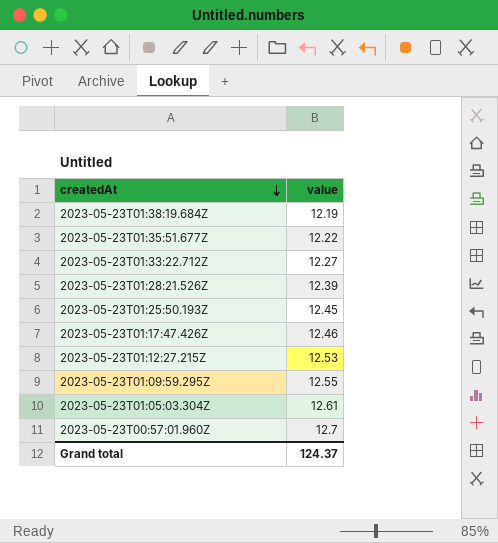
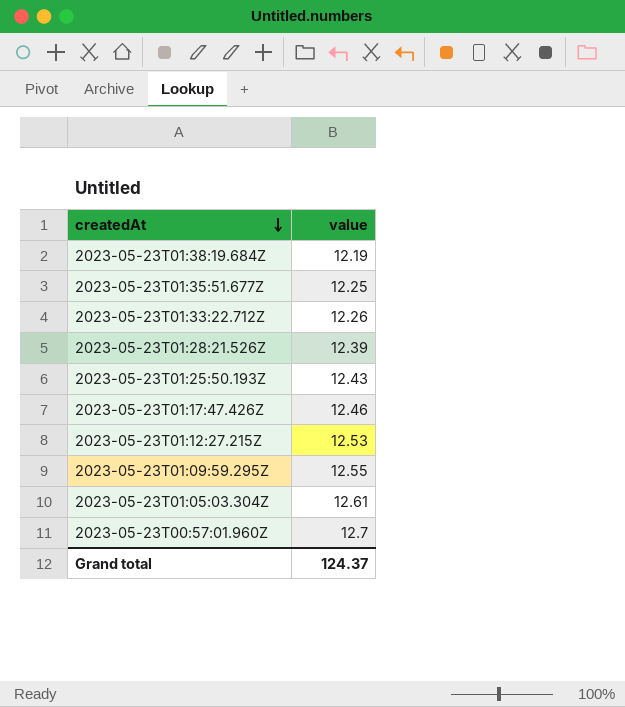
2023-05-23T01:35:51.677Z | value: 12.22 -> 12.25
2023-05-23T01:33:22.712Z | value: 12.27 -> 12.26
2023-05-23T01:25:50.193Z | value: 12.45 -> 12.43

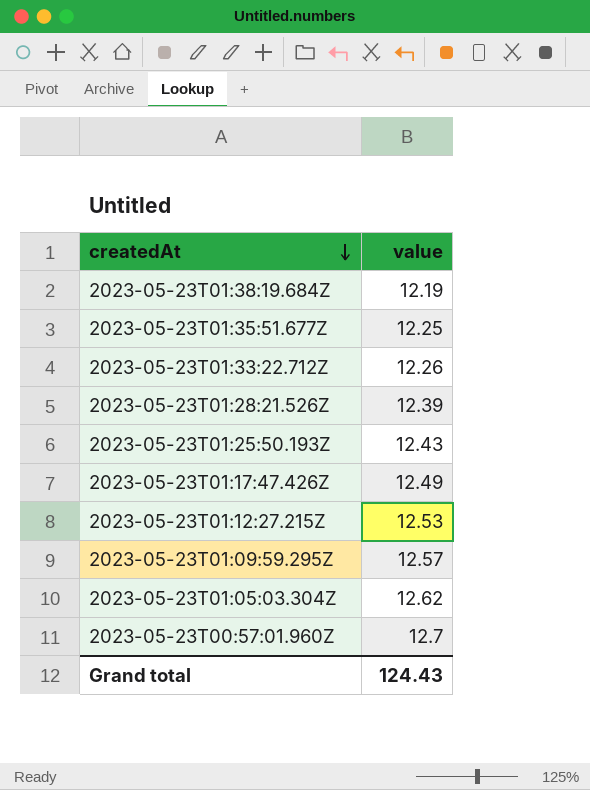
2023-05-23T01:17:47.426Z | value: 12.46 -> 12.49
2023-05-23T01:09:59.295Z | value: 12.55 -> 12.57
2023-05-23T01:05:03.304Z | value: 12.61 -> 12.62
Grand total | value: 124.37 -> 124.43

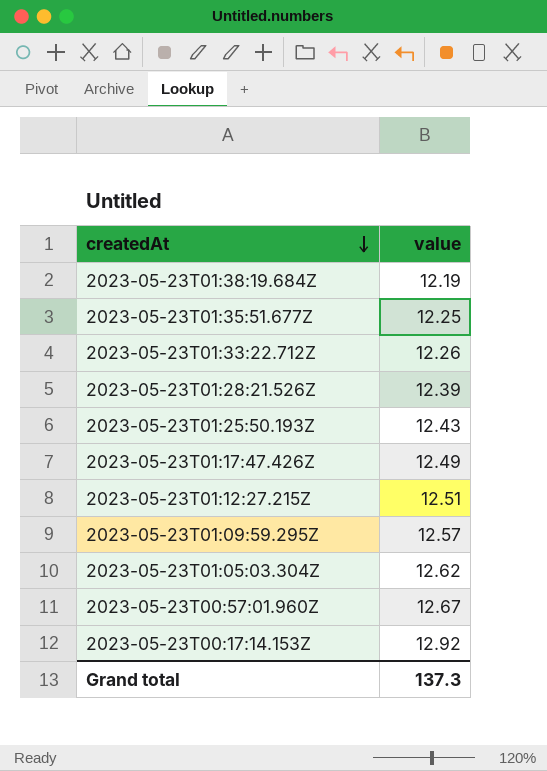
2023-05-23T01:12:27.215Z | value: 12.53 -> 12.51
2023-05-23T00:57:01.960Z | value: 12.7 -> 12.67
row 2023-05-23T00:17:14.153Z: none -> 12.92
Grand total | value: 124.43 -> 137.3

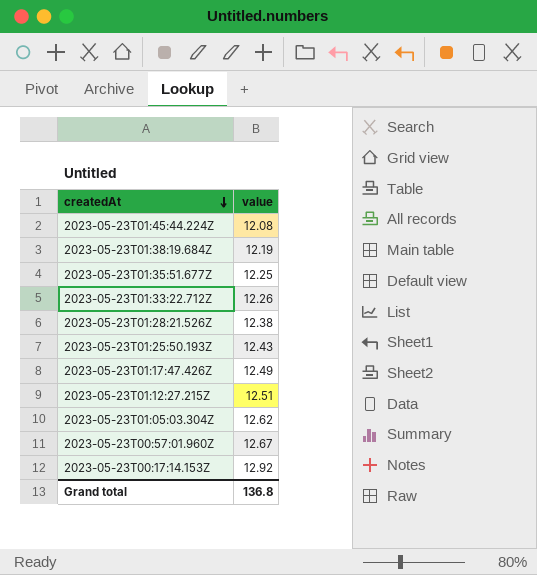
row 2023-05-23T01:09:59.295Z: 12.57 -> none
row 2023-05-23T01:45:44.224Z: none -> 12.08
2023-05-23T01:28:21.526Z | value: 12.39 -> 12.38
Grand total | value: 137.3 -> 136.8

